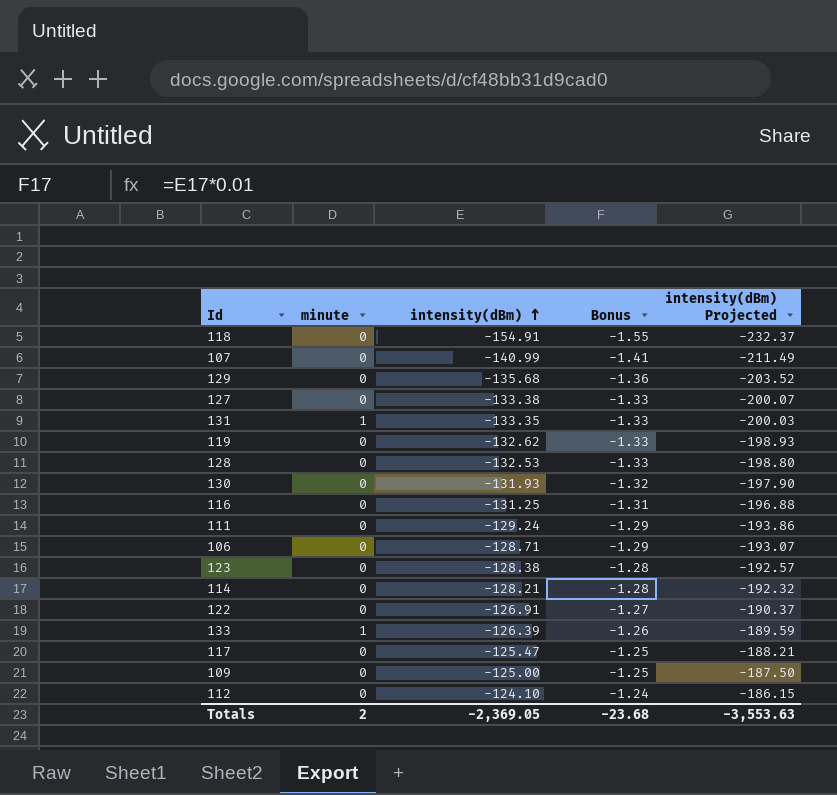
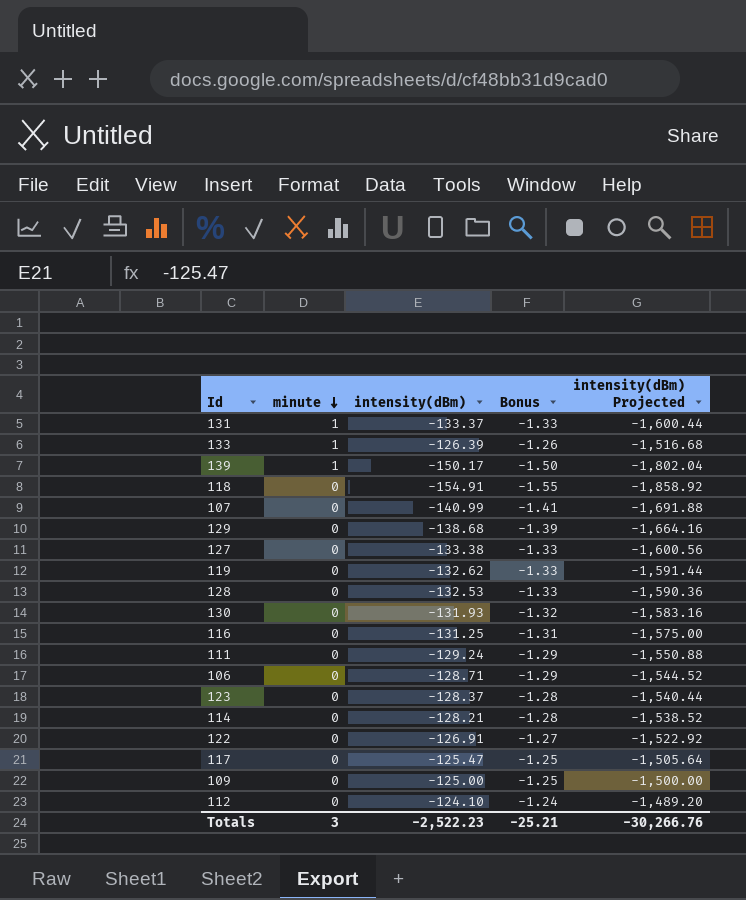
row order: intensity(dBm) ascending -> minute descending
column intensity(dBm) Projected | formula: [intensity(dBm)] * 1.5 -> [intensity(dBm)] * 12
131 | intensity(dBm): -133.35 -> -133.37
row 139: none -> 1 | -150.17 | -1.50 | -1,802.04
129 | intensity(dBm): -135.68 -> -138.68
129 | Bonus: -1.36 -> -1.39
123 | intensity(dBm): -128.38 -> -128.37
Totals | minute: 2 -> 3
Totals | intensity(dBm): -2,369.05 -> -2,522.23
Totals | Bonus: -23.68 -> -25.21
Totals | intensity(dBm) Projected: -3,553.63 -> -30,266.76

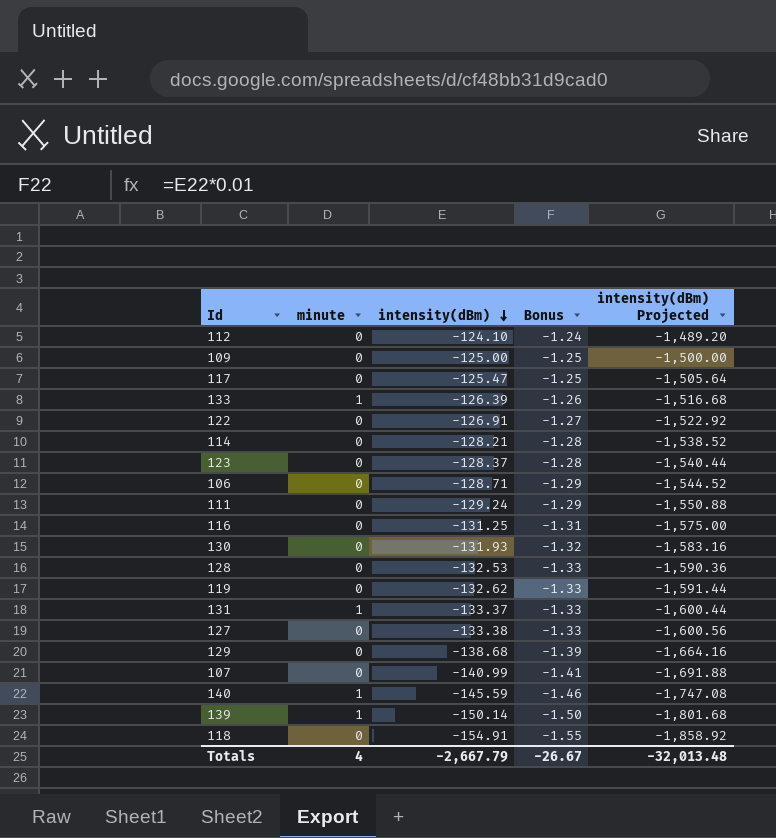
row order: minute descending -> intensity(dBm) descending
row 140: none -> 1 | -145.59 | -1.46 | -1,747.08
139 | intensity(dBm): -150.17 -> -150.14
139 | intensity(dBm) Projected: -1,802.04 -> -1,801.68
Totals | minute: 3 -> 4
Totals | intensity(dBm): -2,522.23 -> -2,667.79
Totals | Bonus: -25.21 -> -26.67
Totals | intensity(dBm) Projected: -30,266.76 -> -32,013.48

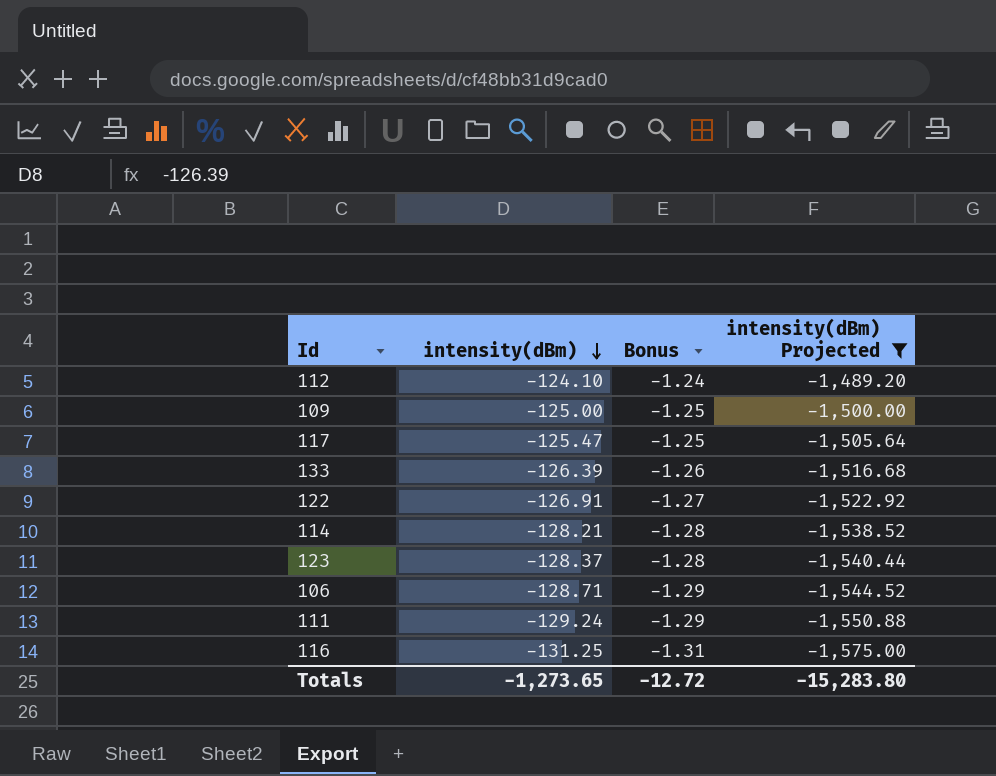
filter: none -> intensity(dBm) Projected >= -1,575.00
column minute | position: 2 -> none
Totals | intensity(dBm): -2,667.79 -> -1,273.65
Totals | Bonus: -26.67 -> -12.72
Totals | intensity(dBm) Projected: -32,013.48 -> -15,283.80

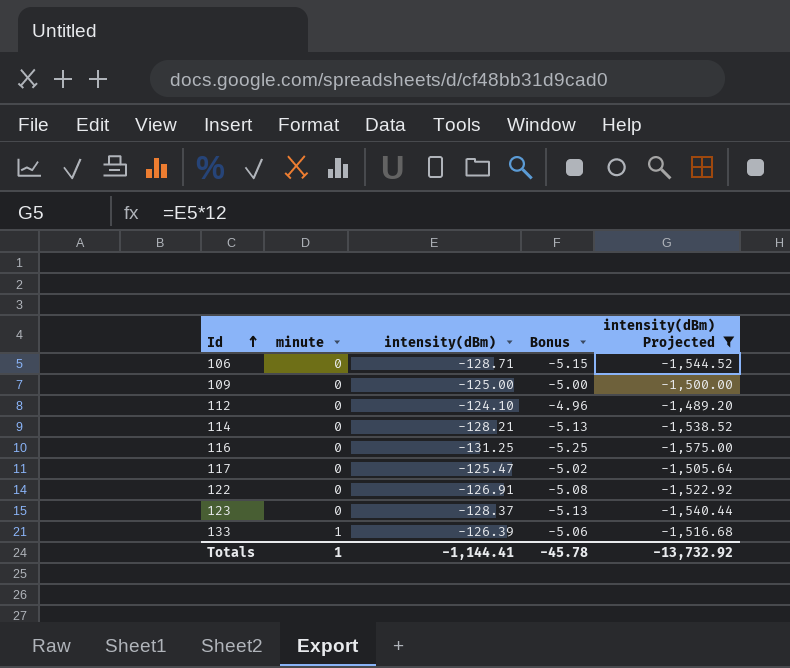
row order: intensity(dBm) descending -> Id ascending
column minute | position: none -> 2
column Bonus | formula: [intensity(dBm)] * 0.01 -> [intensity(dBm)] * 0.04
row 111: -129.24 | -1.29 | -1,550.88 -> none
Totals | intensity(dBm): -1,273.65 -> -1,144.41
Totals | Bonus: -12.72 -> -45.78
Totals | intensity(dBm) Projected: -15,283.80 -> -13,732.92

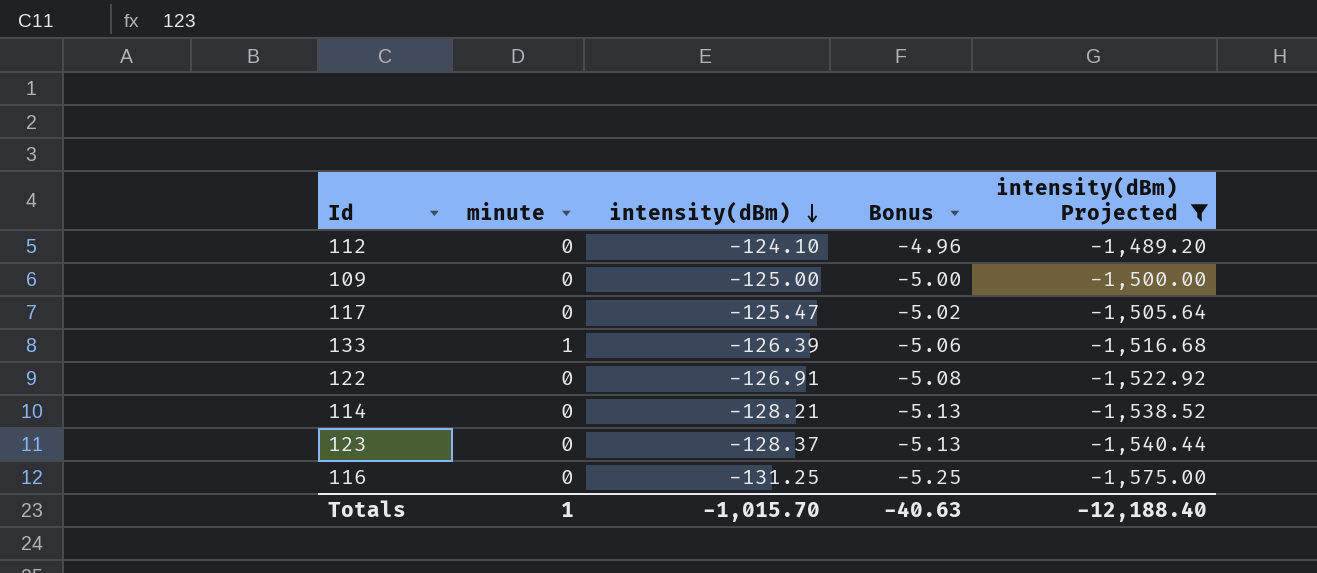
row order: Id ascending -> intensity(dBm) descending
row 106: 0 | -128.71 | -5.15 | -1,544.52 -> none
Totals | intensity(dBm): -1,144.41 -> -1,015.70
Totals | Bonus: -45.78 -> -40.63
Totals | intensity(dBm) Projected: -13,732.92 -> -12,188.40

